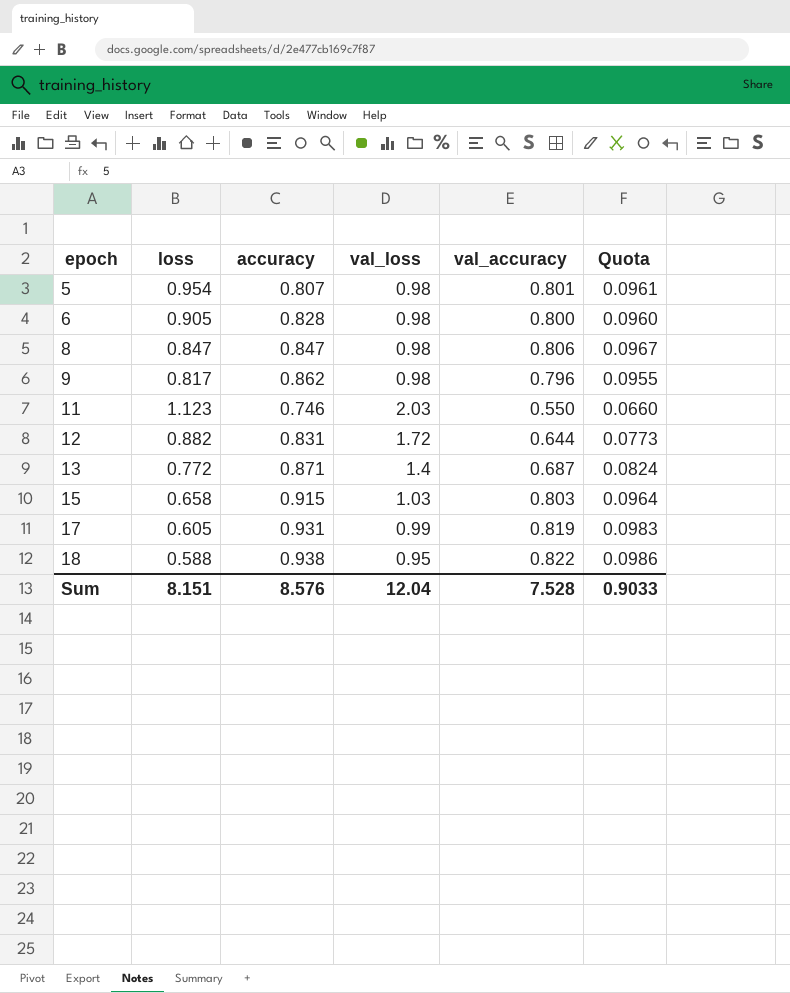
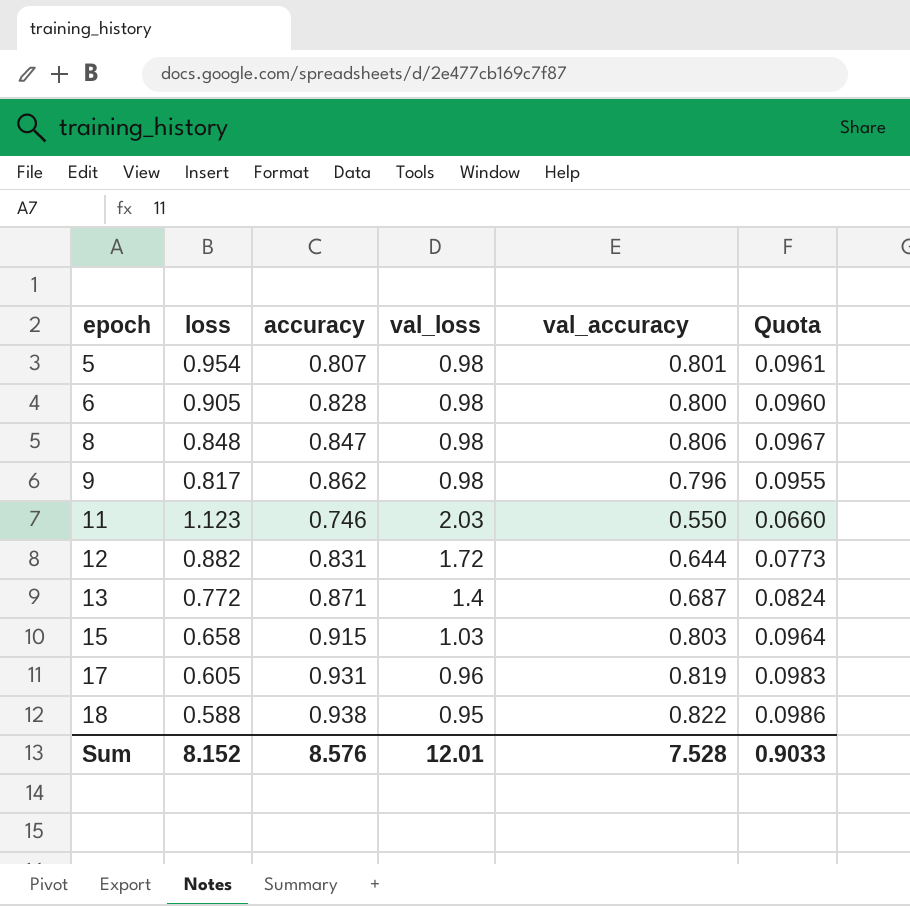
8 | loss: 0.847 -> 0.848
17 | val_loss: 0.99 -> 0.96
Sum | loss: 8.151 -> 8.152
Sum | val_loss: 12.04 -> 12.01

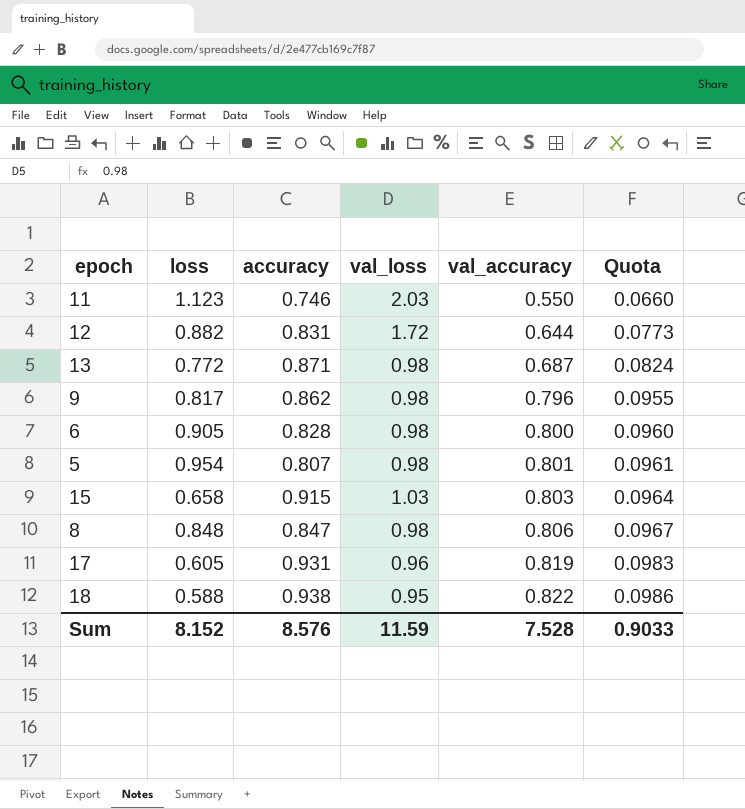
row order: epoch ascending -> val_accuracy ascending
13 | val_loss: 1.4 -> 0.98
Sum | val_loss: 12.01 -> 11.59

